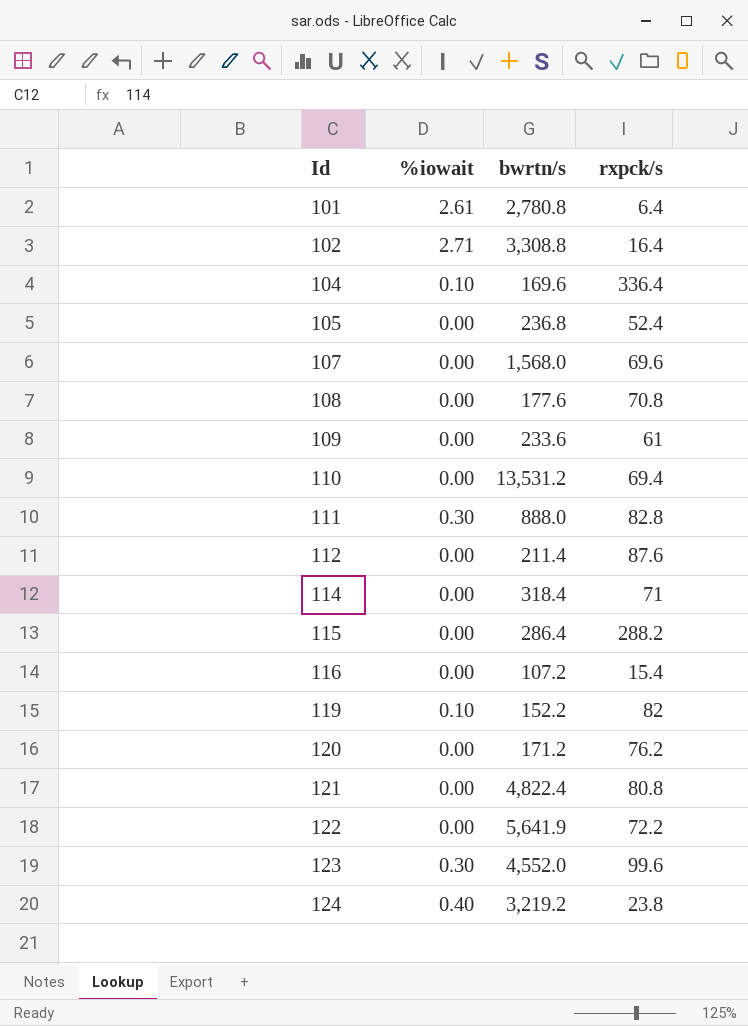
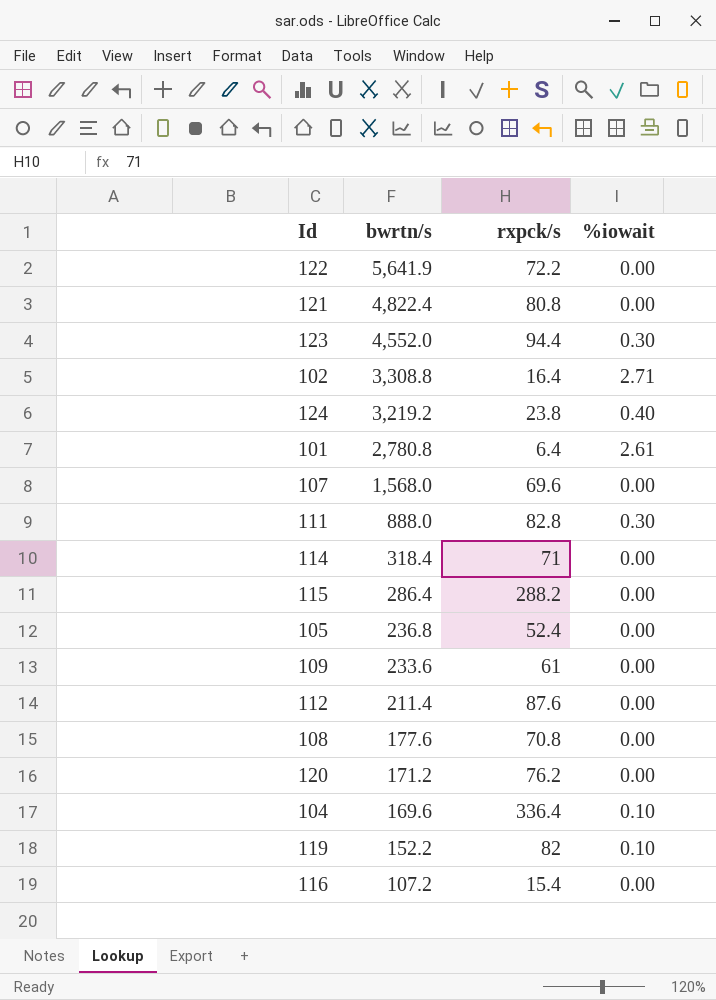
row order: Id ascending -> bwrtn/s descending
column %iowait | position: 2 -> 4
row 110: 0.00 | 13,531.2 | 69.4 -> none
123 | rxpck/s: 99.6 -> 94.4

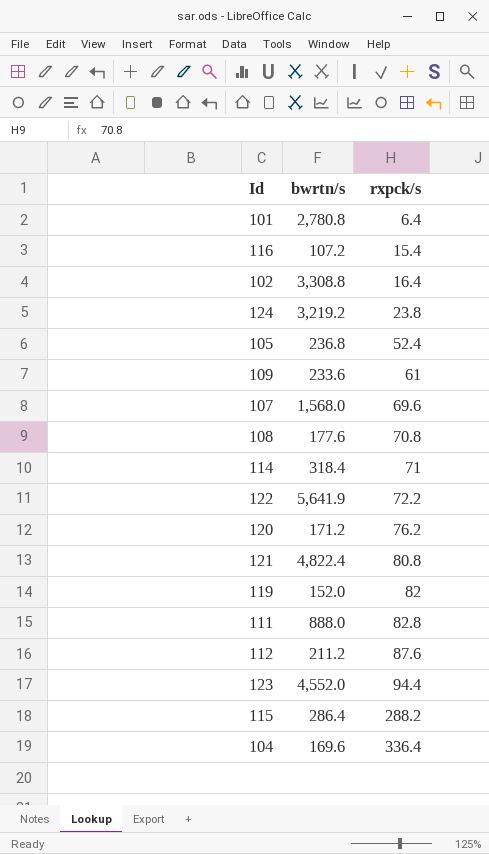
row order: bwrtn/s descending -> rxpck/s ascending
column %iowait | position: 4 -> none
119 | bwrtn/s: 152.2 -> 152.0
112 | bwrtn/s: 211.4 -> 211.2

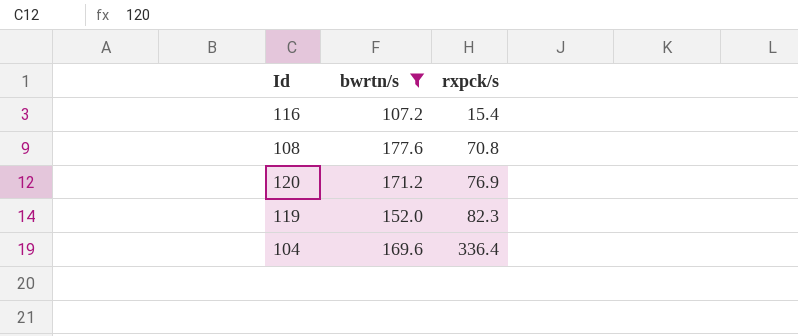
filter: none -> bwrtn/s <= 177.6
120 | rxpck/s: 76.2 -> 76.9
119 | rxpck/s: 82 -> 82.3

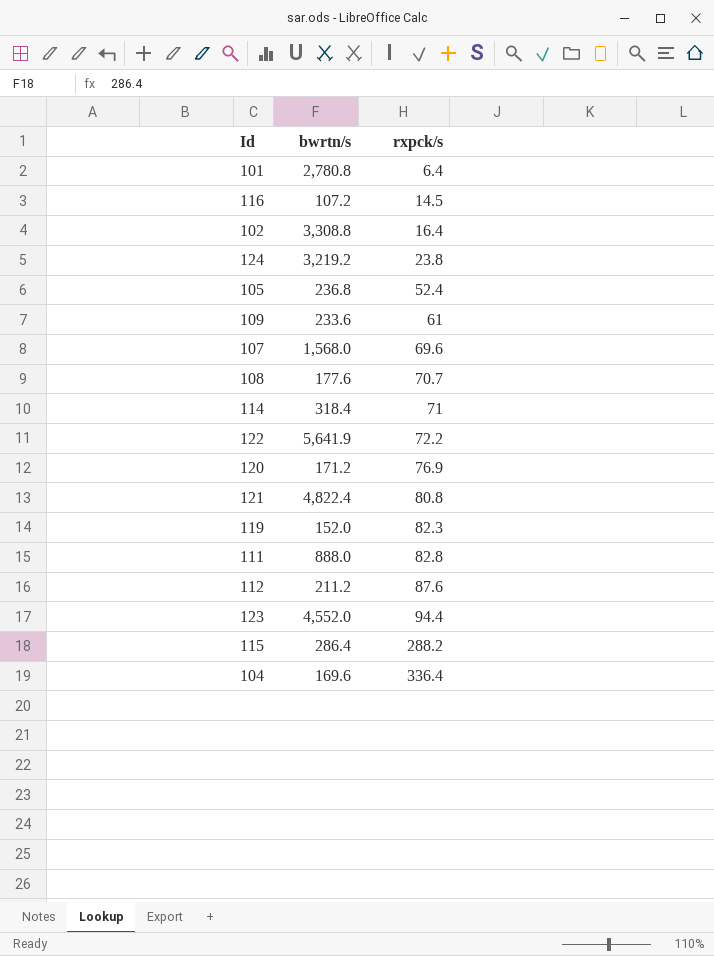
filter: bwrtn/s <= 177.6 -> none
116 | rxpck/s: 15.4 -> 14.5
108 | rxpck/s: 70.8 -> 70.7

